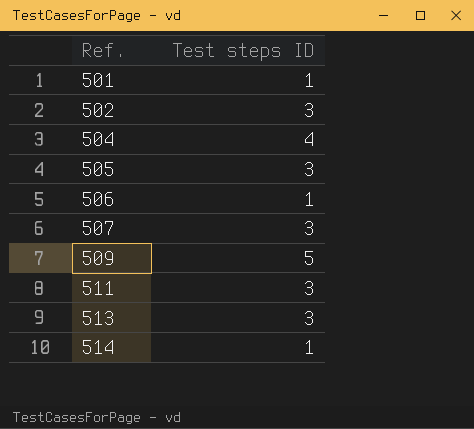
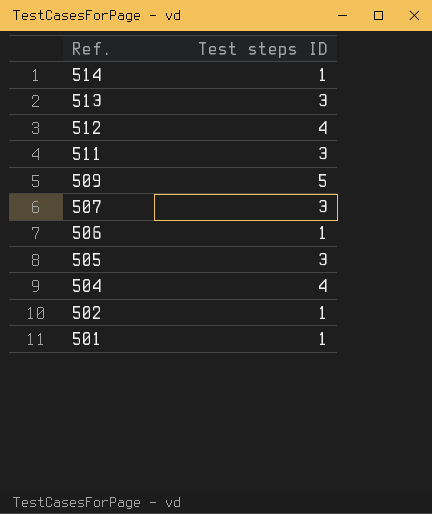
row order: Ref. ascending -> Ref. descending
row 512: none -> 4
502 | Test steps ID: 3 -> 1

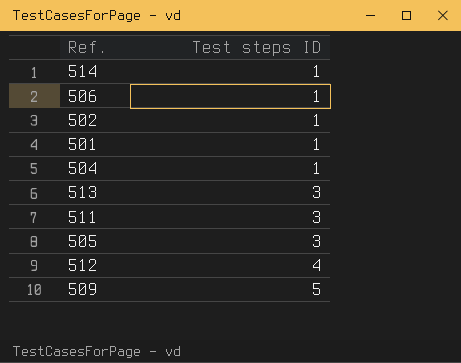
row order: Ref. descending -> Test steps ID ascending
row 507: 3 -> none
504 | Test steps ID: 4 -> 1

